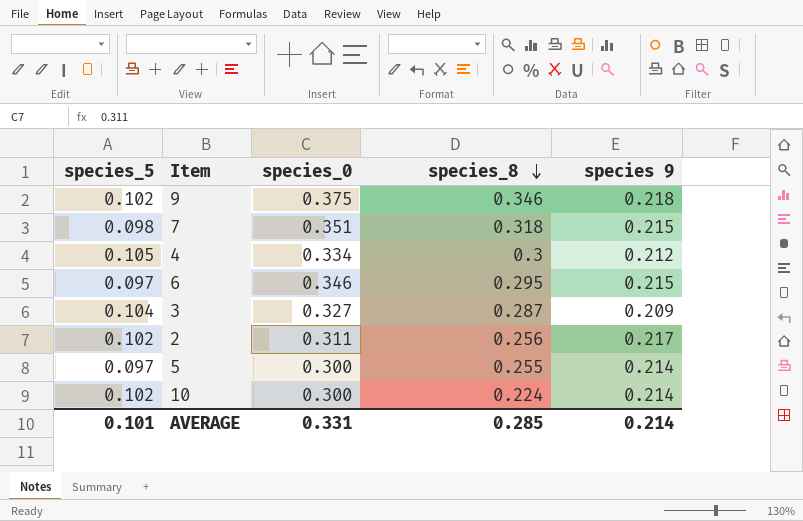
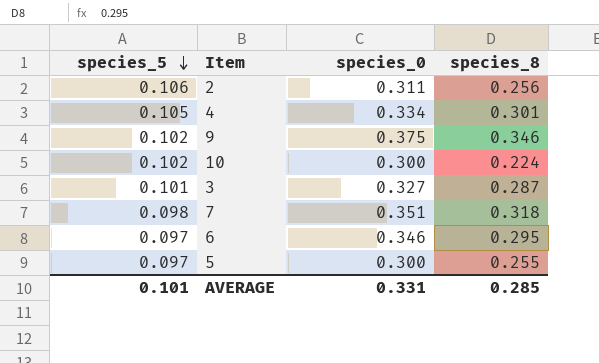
row order: species_8 descending -> species_5 descending
column species 9 | position: 5 -> none
2 | species_5: 0.102 -> 0.106
4 | species_8: 0.3 -> 0.301
3 | species_5: 0.104 -> 0.101

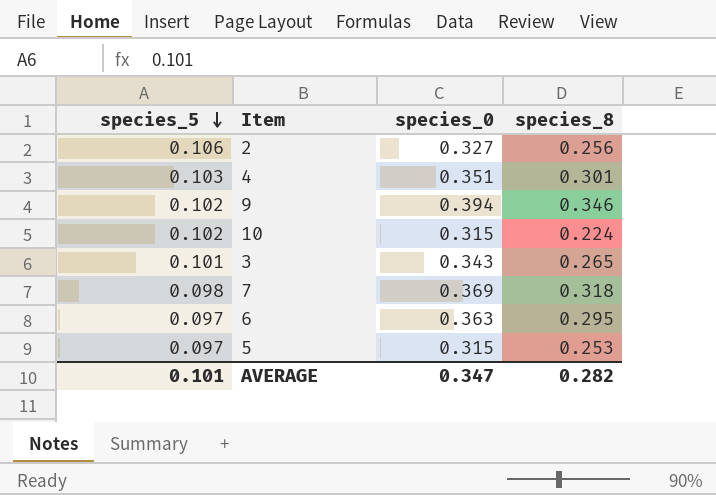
2 | species_0: 0.311 -> 0.327
4 | species_5: 0.105 -> 0.103
4 | species_0: 0.334 -> 0.351
9 | species_0: 0.375 -> 0.394
10 | species_0: 0.300 -> 0.315
3 | species_0: 0.327 -> 0.343
3 | species_8: 0.287 -> 0.265
7 | species_0: 0.351 -> 0.369
6 | species_0: 0.346 -> 0.363
5 | species_0: 0.300 -> 0.315
5 | species_8: 0.255 -> 0.253
AVERAGE | species_0: 0.331 -> 0.347
AVERAGE | species_8: 0.285 -> 0.282

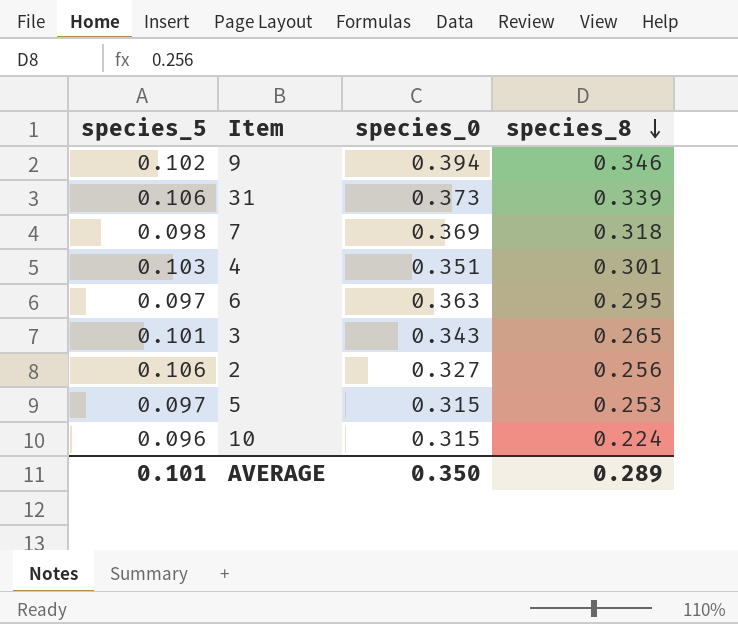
row order: species_5 descending -> species_8 descending
row 31: none -> 0.106 | 0.373 | 0.339
10 | species_5: 0.102 -> 0.096
AVERAGE | species_0: 0.347 -> 0.350
AVERAGE | species_8: 0.282 -> 0.289

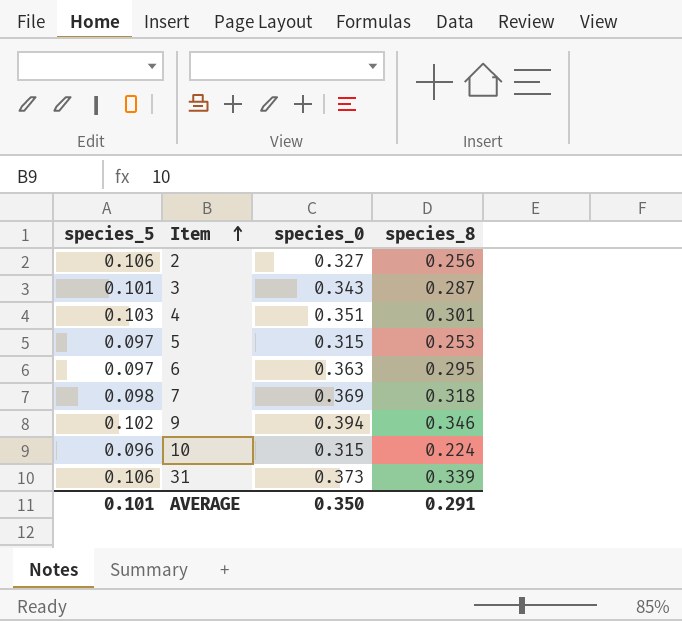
row order: species_8 descending -> Item ascending
3 | species_8: 0.265 -> 0.287
AVERAGE | species_8: 0.289 -> 0.291

